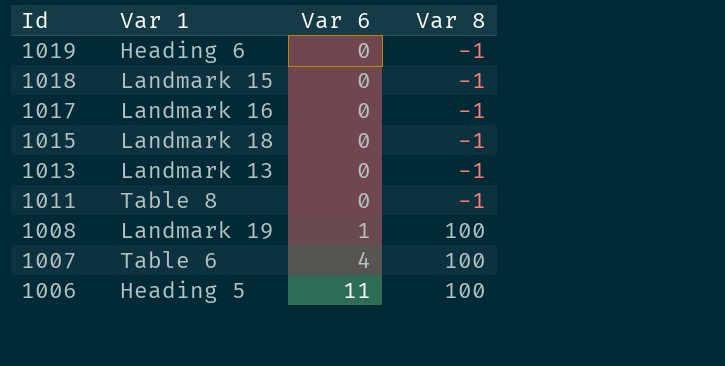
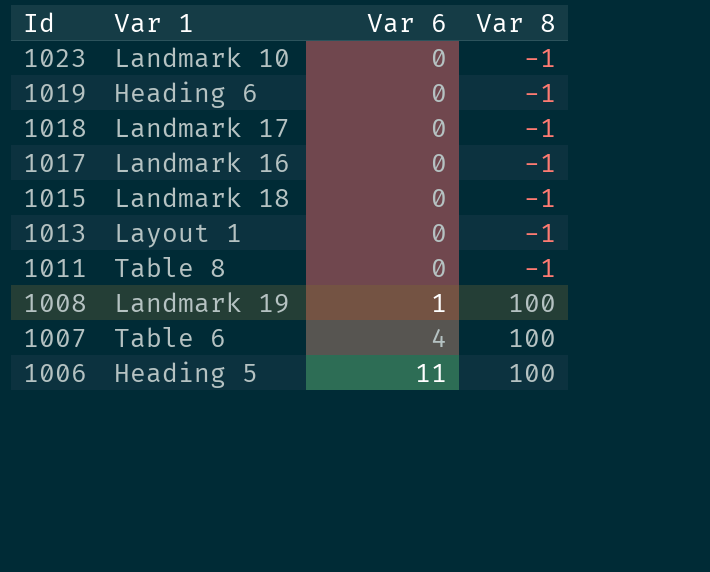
row 1023: none -> Landmark 10 | 0 | -1
1018 | Var 1: Landmark 15 -> Landmark 17
1013 | Var 1: Landmark 13 -> Layout 1

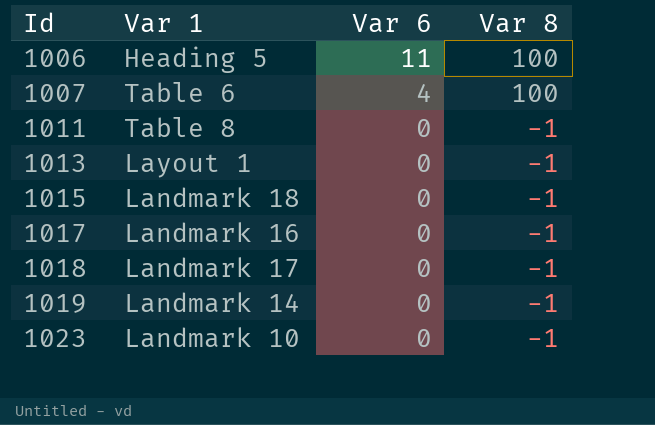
row order: Id descending -> Id ascending
row 1008: Landmark 19 | 1 | 100 -> none
1019 | Var 1: Heading 6 -> Landmark 14

